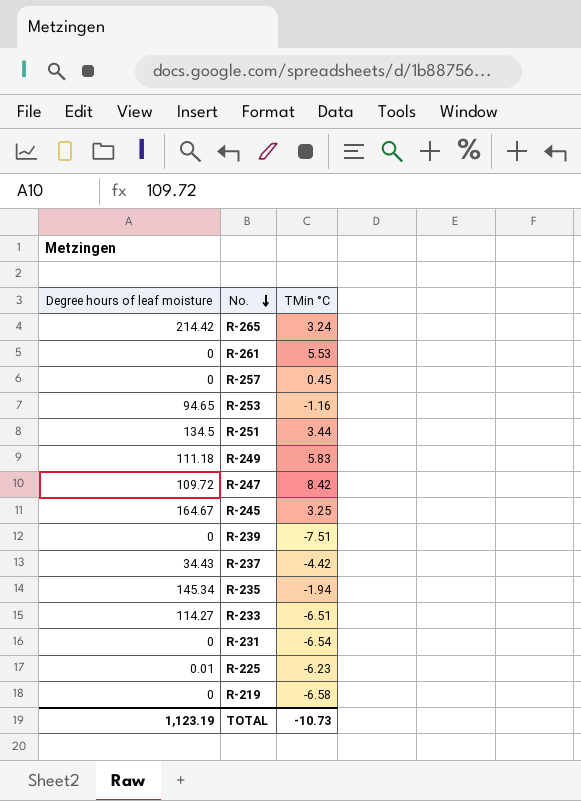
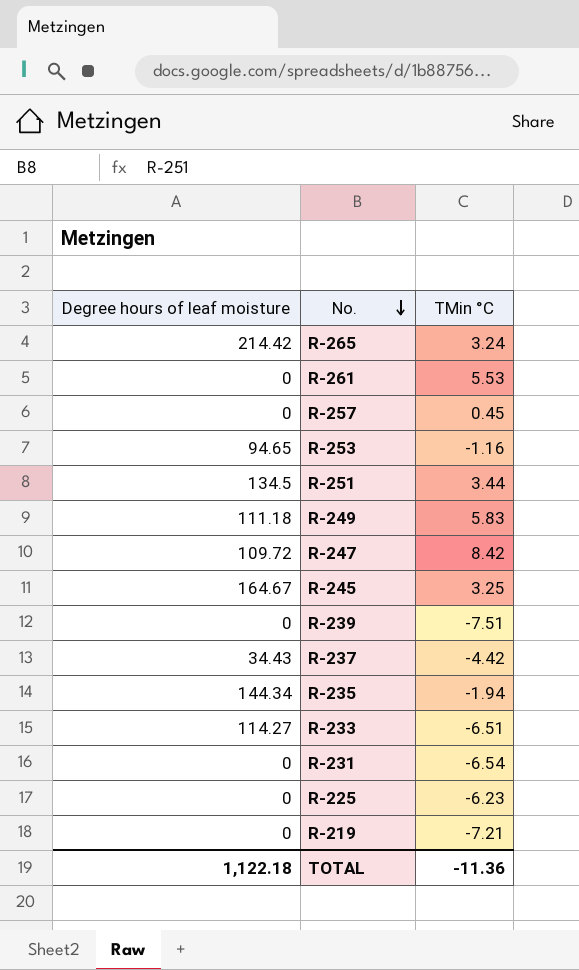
R-235 | Degree hours of leaf moisture: 145.34 -> 144.34
R-225 | Degree hours of leaf moisture: 0.01 -> 0
R-219 | TMin °C: -6.58 -> -7.21
TOTAL | Degree hours of leaf moisture: 1,123.19 -> 1,122.18
TOTAL | TMin °C: -10.73 -> -11.36

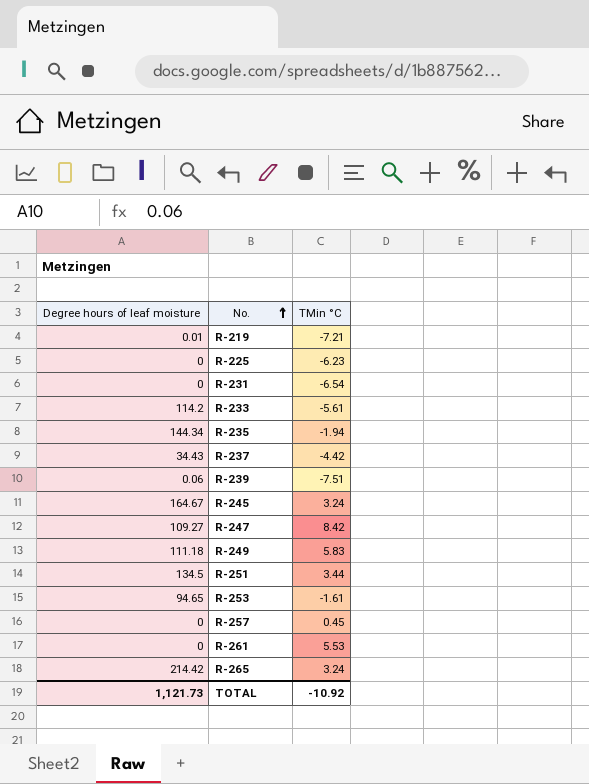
row order: No. descending -> No. ascending
R-219 | Degree hours of leaf moisture: 0 -> 0.01
R-233 | Degree hours of leaf moisture: 114.27 -> 114.2
R-233 | TMin °C: -6.51 -> -5.61
R-239 | Degree hours of leaf moisture: 0 -> 0.06
R-245 | TMin °C: 3.25 -> 3.24
R-247 | Degree hours of leaf moisture: 109.72 -> 109.27
R-253 | TMin °C: -1.16 -> -1.61
TOTAL | Degree hours of leaf moisture: 1,122.18 -> 1,121.73
TOTAL | TMin °C: -11.36 -> -10.92

